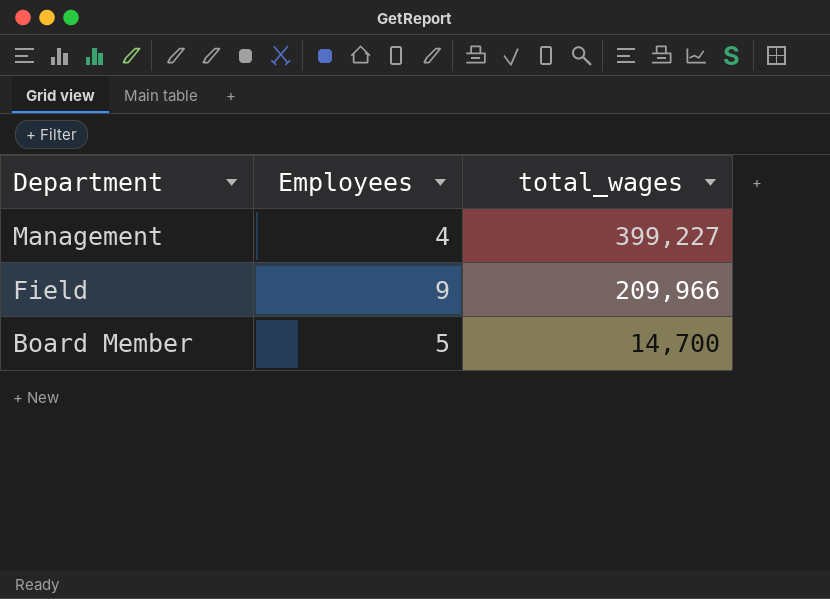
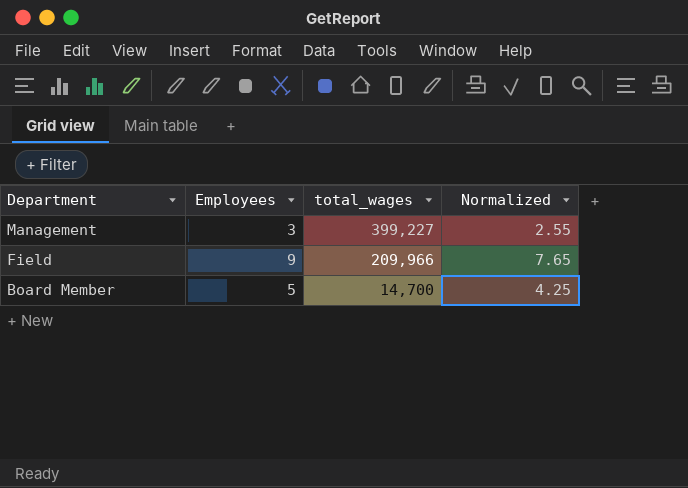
column Normalized | formula: none -> [Employees] * 0.85
Management | Employees: 4 -> 3

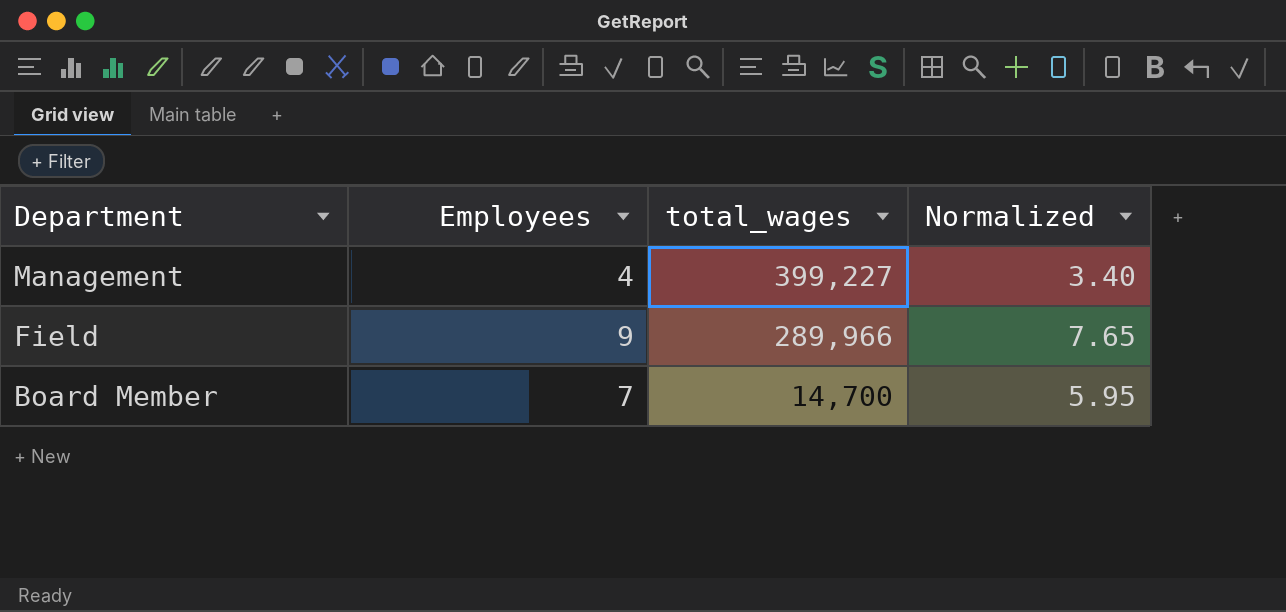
Management | Employees: 3 -> 4
Management | Normalized: 2.55 -> 3.40
Field | total_wages: 209,966 -> 289,966
Board Member | Employees: 5 -> 7
Board Member | Normalized: 4.25 -> 5.95

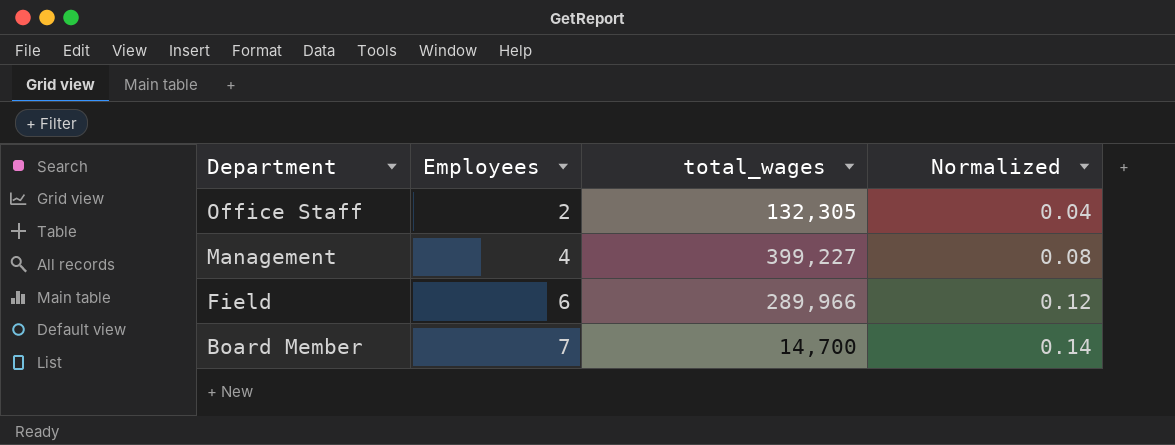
column Normalized | formula: [Employees] * 0.85 -> [Employees] * 0.02
row Office Staff: none -> 2 | 132,305 | 0.04
Field | Employees: 9 -> 6

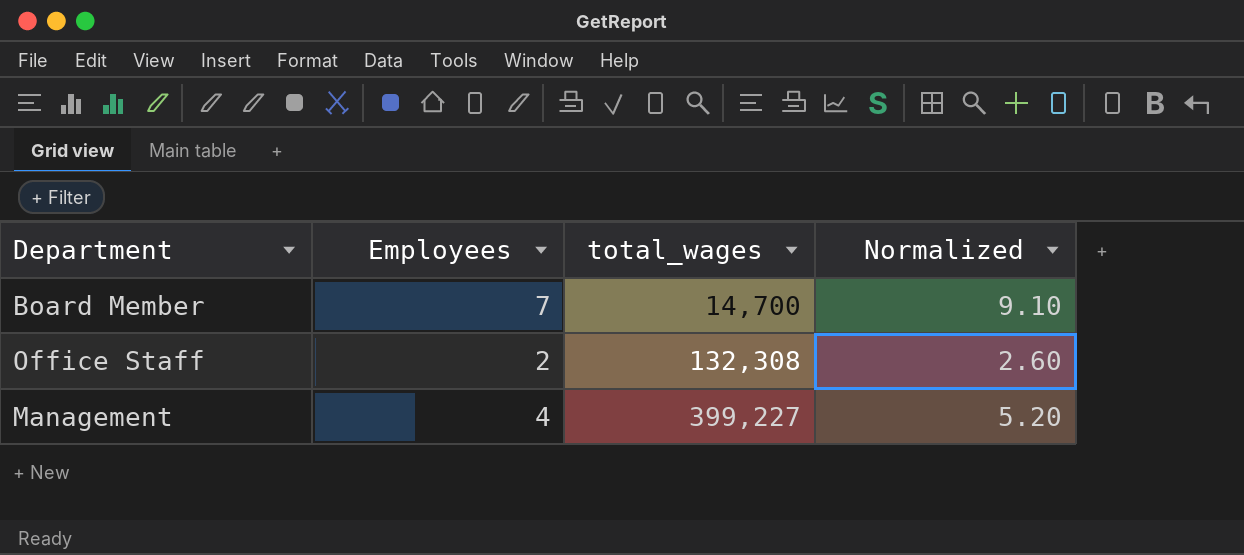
row order: Department descending -> total_wages ascending
column Normalized | formula: [Employees] * 0.02 -> [Employees] * 1.3
row Field: 6 | 289,966 | 0.12 -> none
Office Staff | total_wages: 132,305 -> 132,308

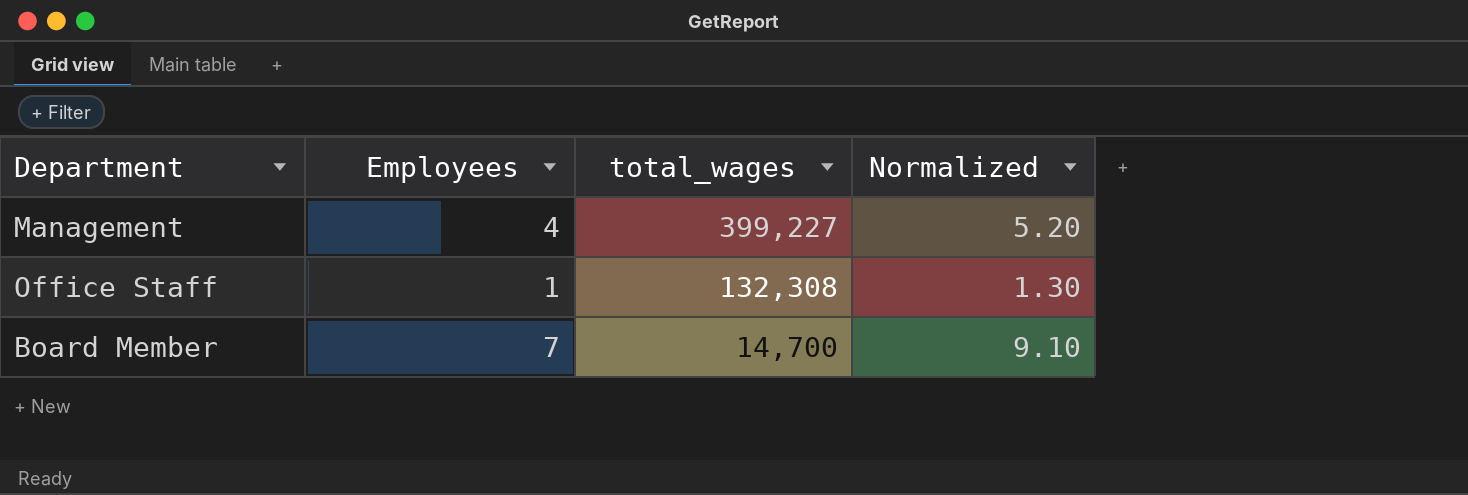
row order: total_wages ascending -> total_wages descending
Office Staff | Employees: 2 -> 1
Office Staff | Normalized: 2.60 -> 1.30

